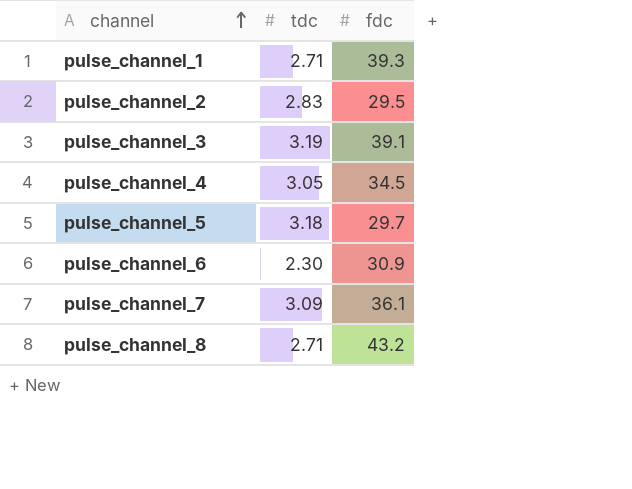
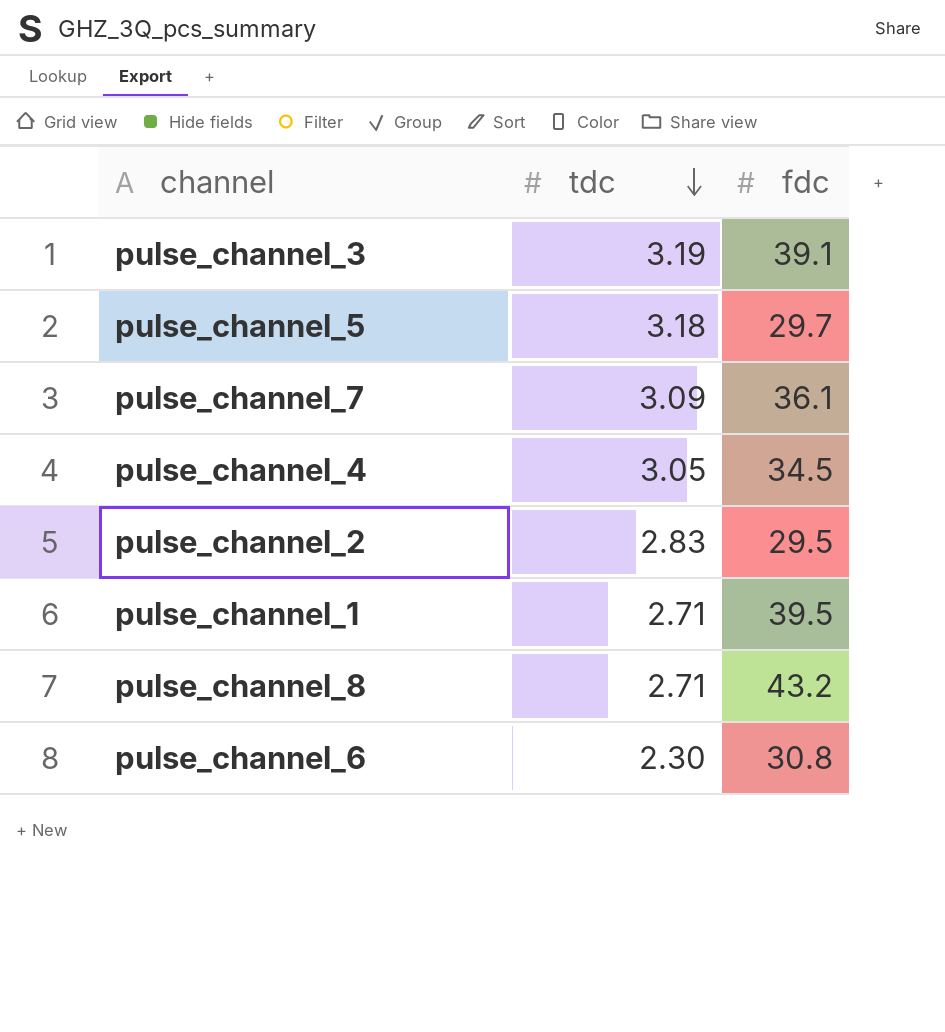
row order: channel ascending -> tdc descending
pulse_channel_1 | fdc: 39.3 -> 39.5
pulse_channel_6 | fdc: 30.9 -> 30.8

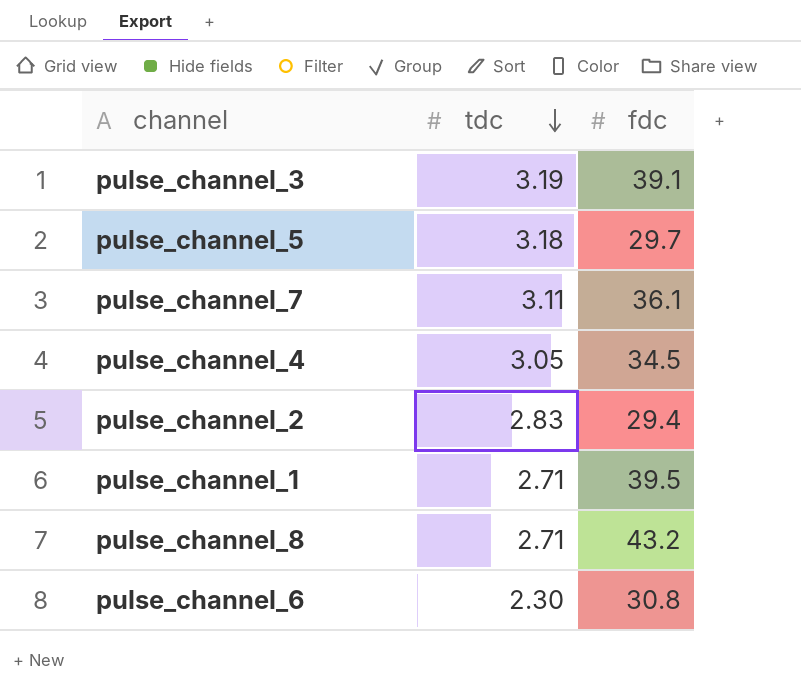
pulse_channel_7 | tdc: 3.09 -> 3.11
pulse_channel_2 | fdc: 29.5 -> 29.4

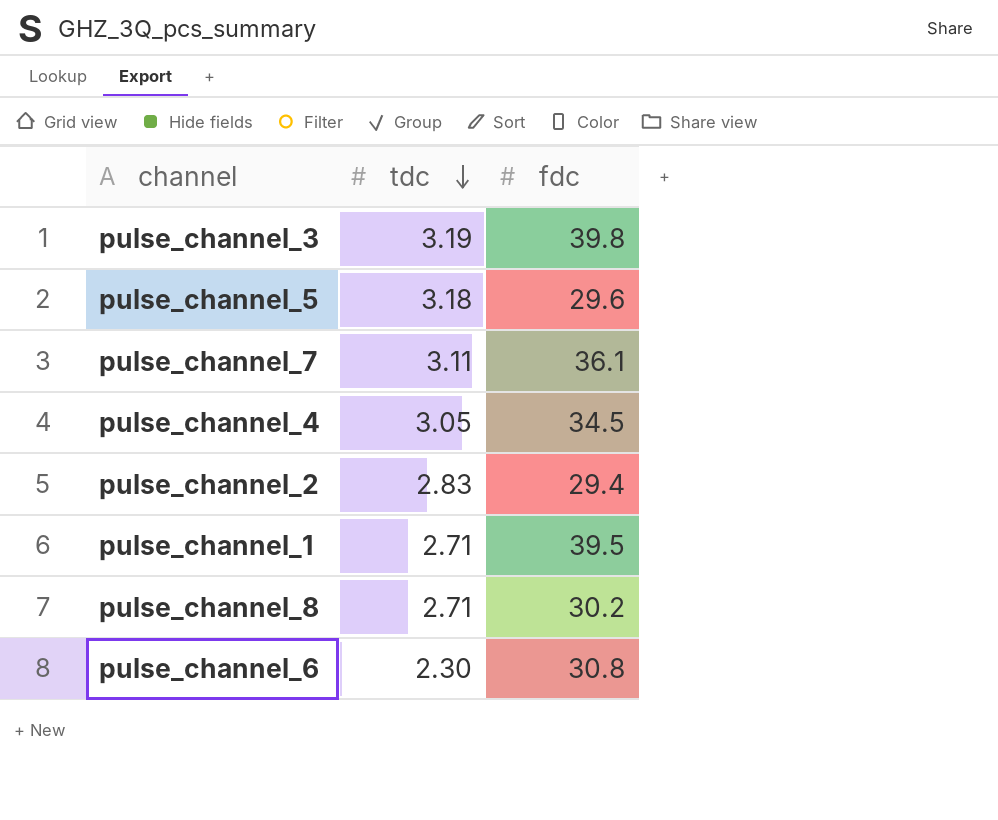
pulse_channel_3 | fdc: 39.1 -> 39.8
pulse_channel_5 | fdc: 29.7 -> 29.6
pulse_channel_8 | fdc: 43.2 -> 30.2

